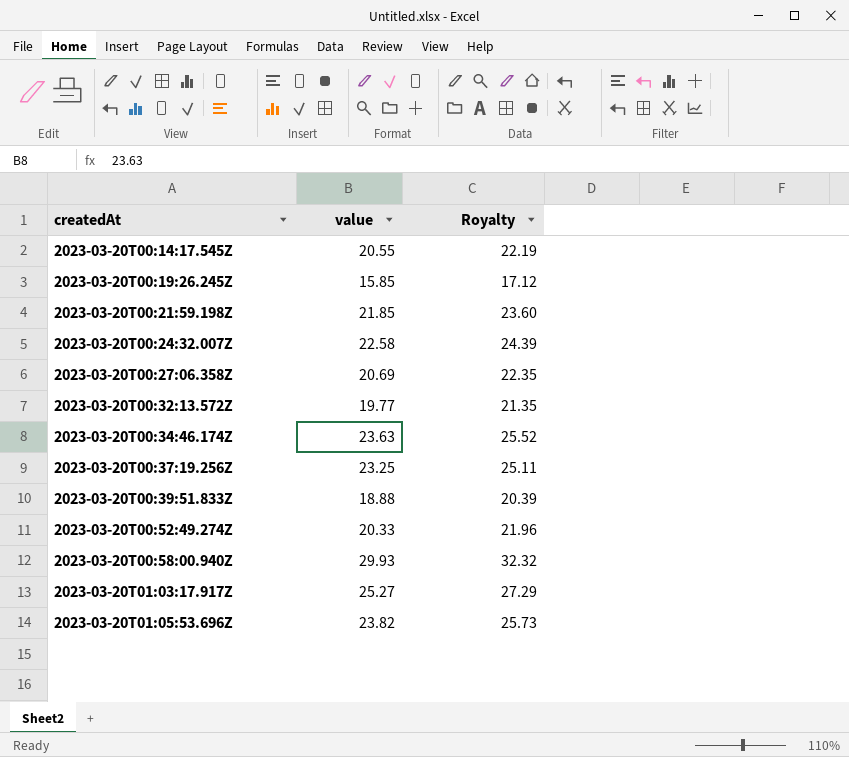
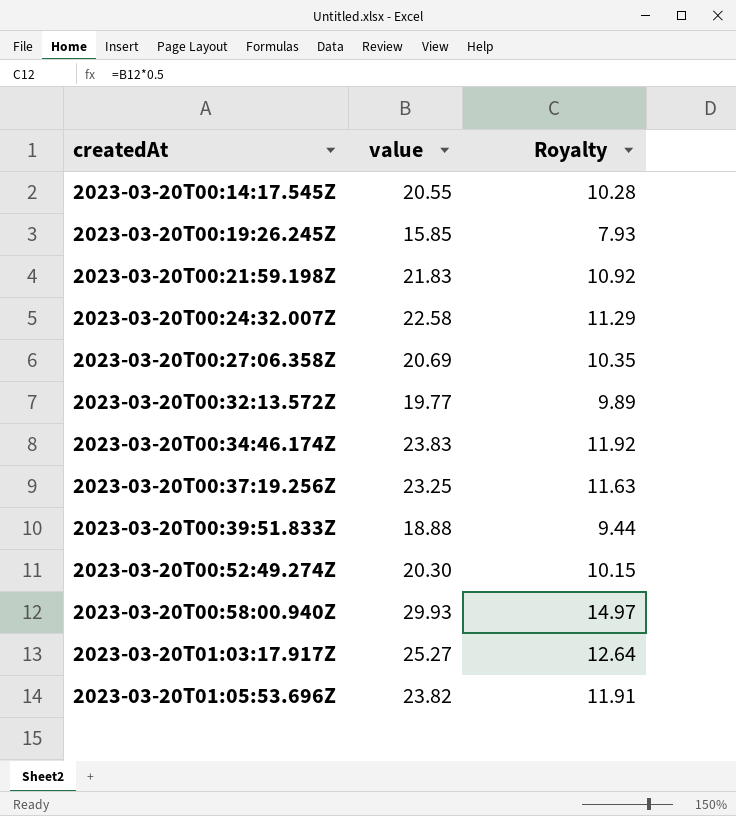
column Royalty | formula: [value] * 1.08 -> [value] * 0.5
2023-03-20T00:21:59.198Z | value: 21.85 -> 21.83
2023-03-20T00:34:46.174Z | value: 23.63 -> 23.83
2023-03-20T00:52:49.274Z | value: 20.33 -> 20.30

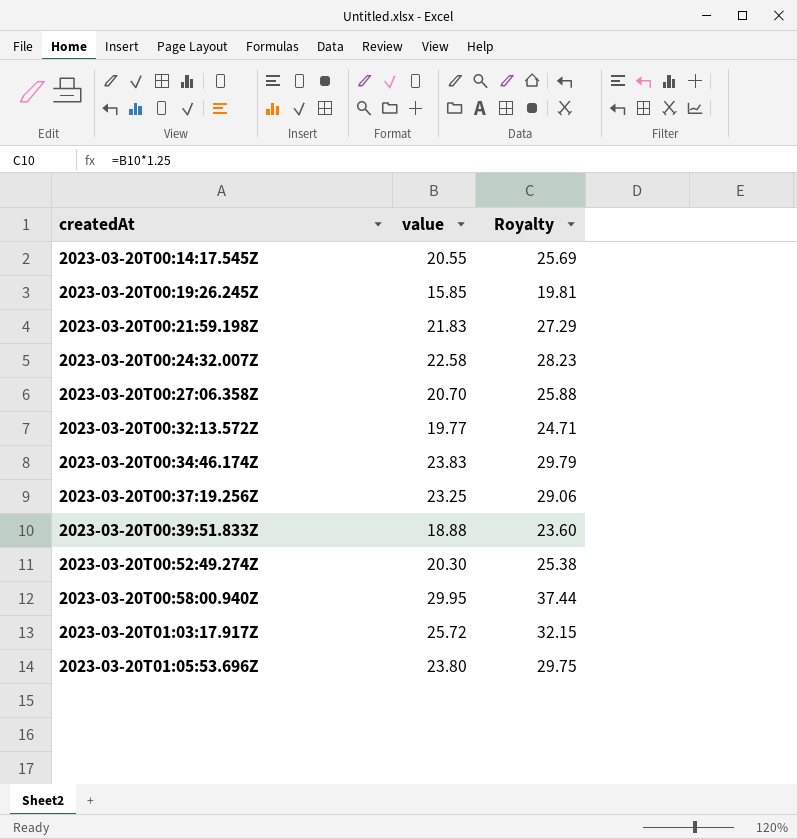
column Royalty | formula: [value] * 0.5 -> [value] * 1.25
2023-03-20T00:27:06.358Z | value: 20.69 -> 20.70
2023-03-20T00:58:00.940Z | value: 29.93 -> 29.95
2023-03-20T01:03:17.917Z | value: 25.27 -> 25.72
2023-03-20T01:05:53.696Z | value: 23.82 -> 23.80

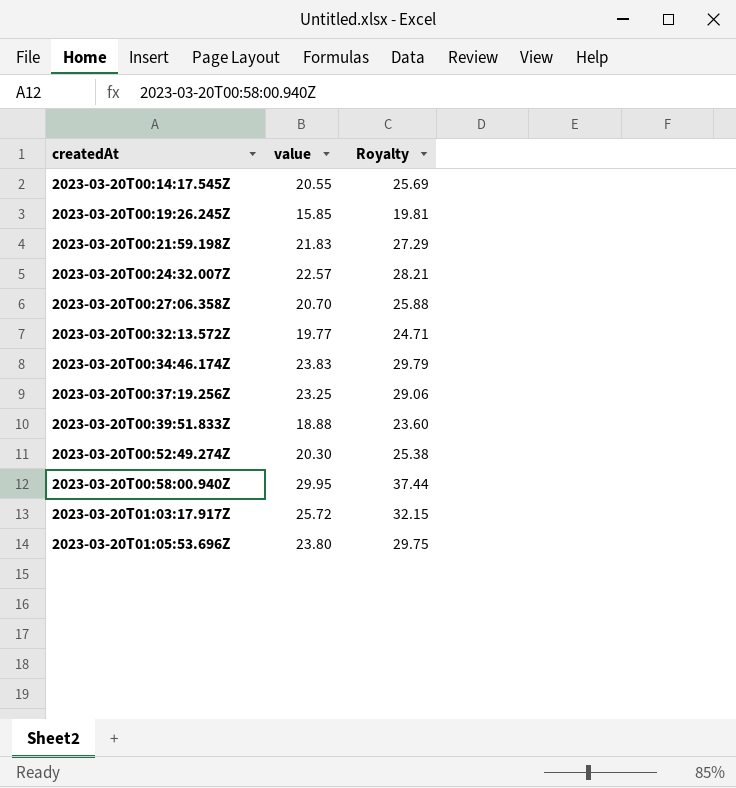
2023-03-20T00:24:32.007Z | value: 22.58 -> 22.57
2023-03-20T00:24:32.007Z | Royalty: 28.23 -> 28.21

